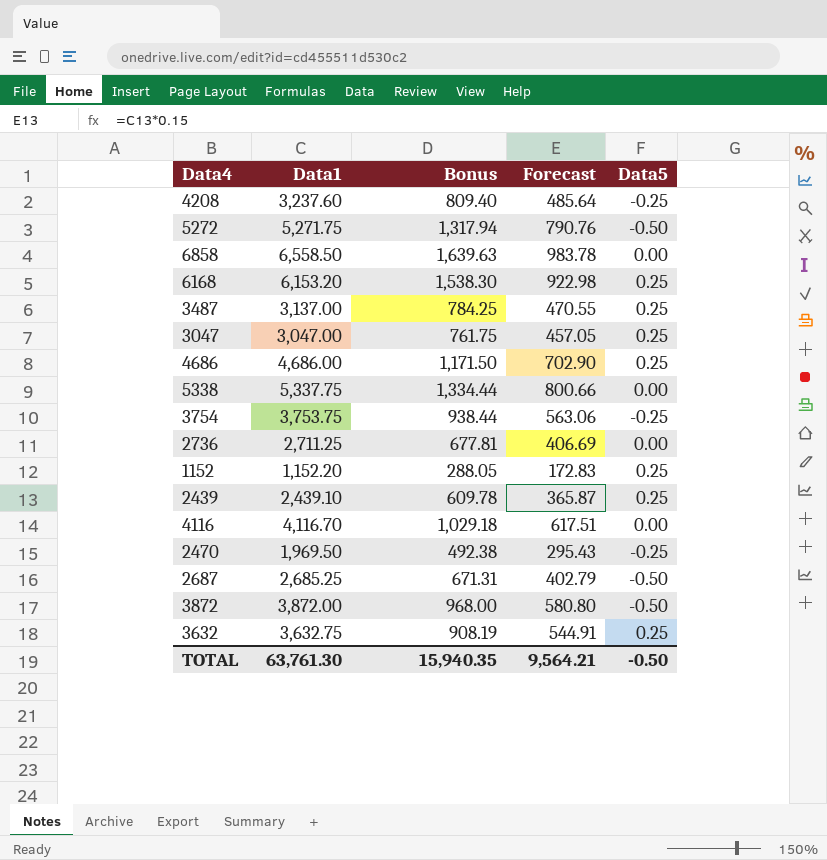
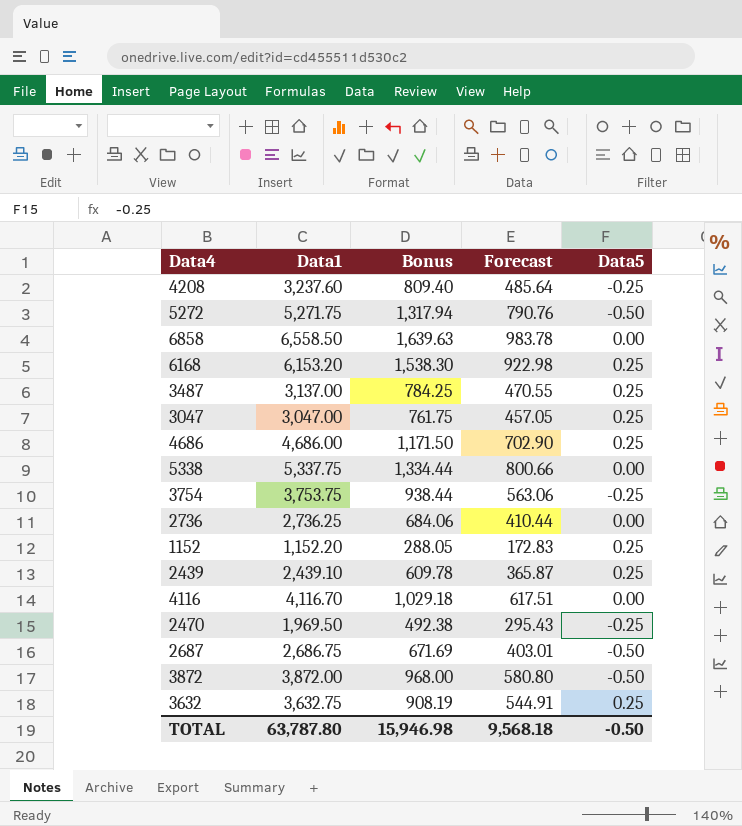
2736 | Data1: 2,711.25 -> 2,736.25
2736 | Bonus: 677.81 -> 684.06
2736 | Forecast: 406.69 -> 410.44
2687 | Data1: 2,685.25 -> 2,686.75
2687 | Bonus: 671.31 -> 671.69
2687 | Forecast: 402.79 -> 403.01
TOTAL | Data1: 63,761.30 -> 63,787.80
TOTAL | Bonus: 15,940.35 -> 15,946.98
TOTAL | Forecast: 9,564.21 -> 9,568.18

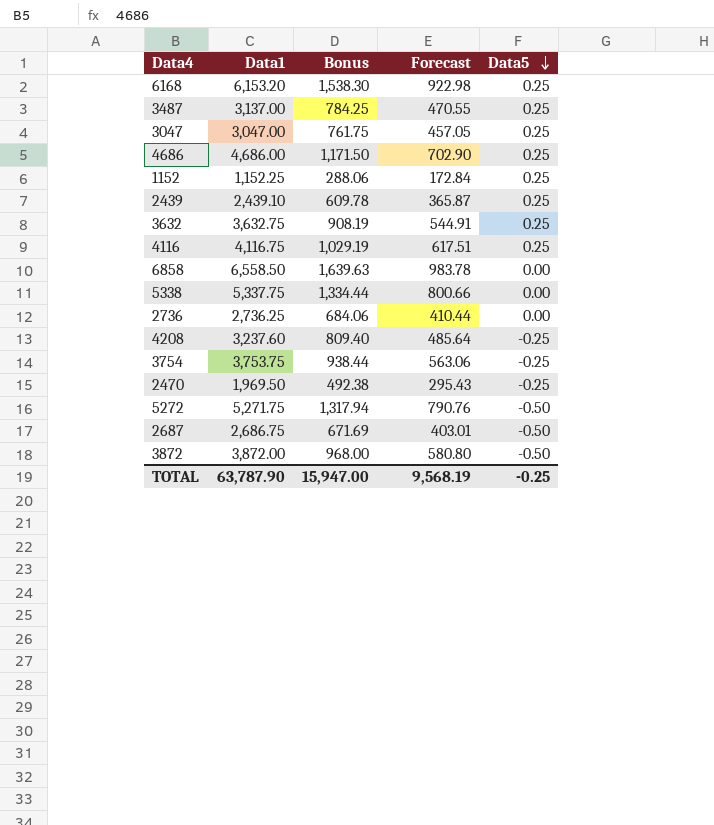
row order: none -> Data5 descending
1152 | Data1: 1,152.20 -> 1,152.25
1152 | Bonus: 288.05 -> 288.06
1152 | Forecast: 172.83 -> 172.84
4116 | Data1: 4,116.70 -> 4,116.75
4116 | Bonus: 1,029.18 -> 1,029.19
4116 | Data5: 0.00 -> 0.25
TOTAL | Data1: 63,787.80 -> 63,787.90
TOTAL | Bonus: 15,946.98 -> 15,947.00
TOTAL | Forecast: 9,568.18 -> 9,568.19
TOTAL | Data5: -0.50 -> -0.25

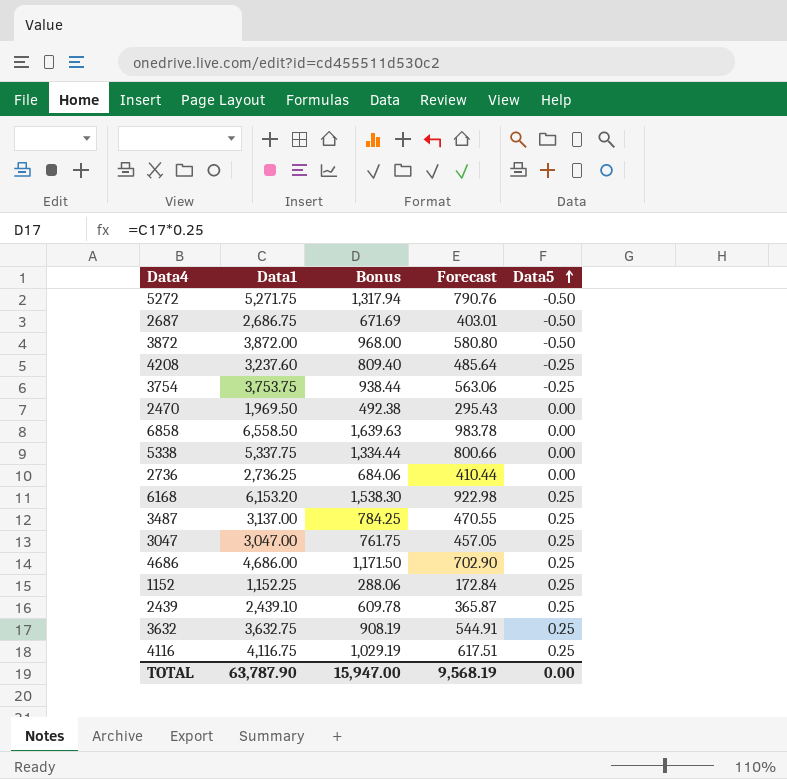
row order: Data5 descending -> Data5 ascending
2470 | Data5: -0.25 -> 0.00
TOTAL | Data5: -0.25 -> 0.00

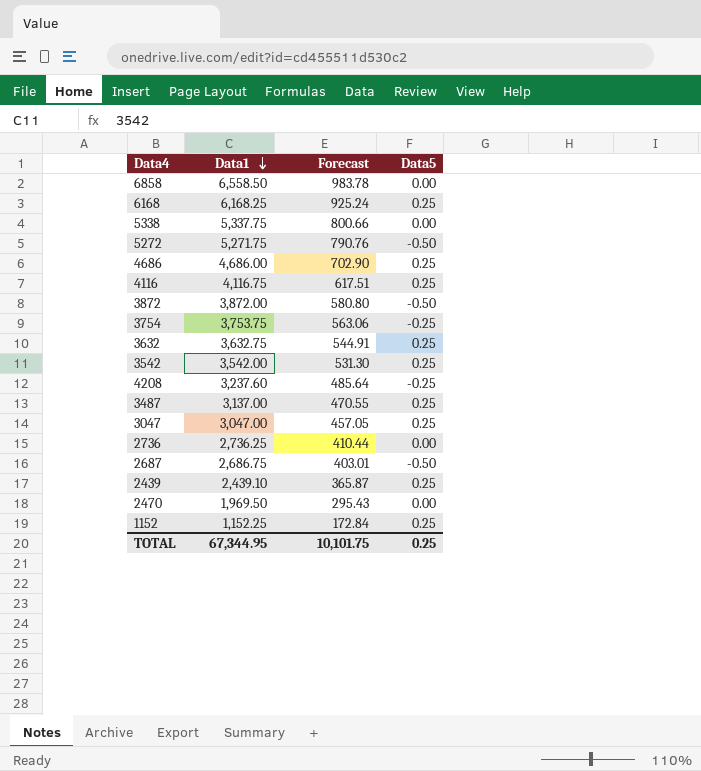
row order: Data5 ascending -> Data1 descending
column Bonus | formula: [Data1] * 0.25 -> none
6168 | Data1: 6,153.20 -> 6,168.25
6168 | Forecast: 922.98 -> 925.24
row 3542: none -> 3,542.00 | 531.30 | 0.25
TOTAL | Data1: 63,787.90 -> 67,344.95
TOTAL | Forecast: 9,568.19 -> 10,101.75
TOTAL | Data5: 0.00 -> 0.25

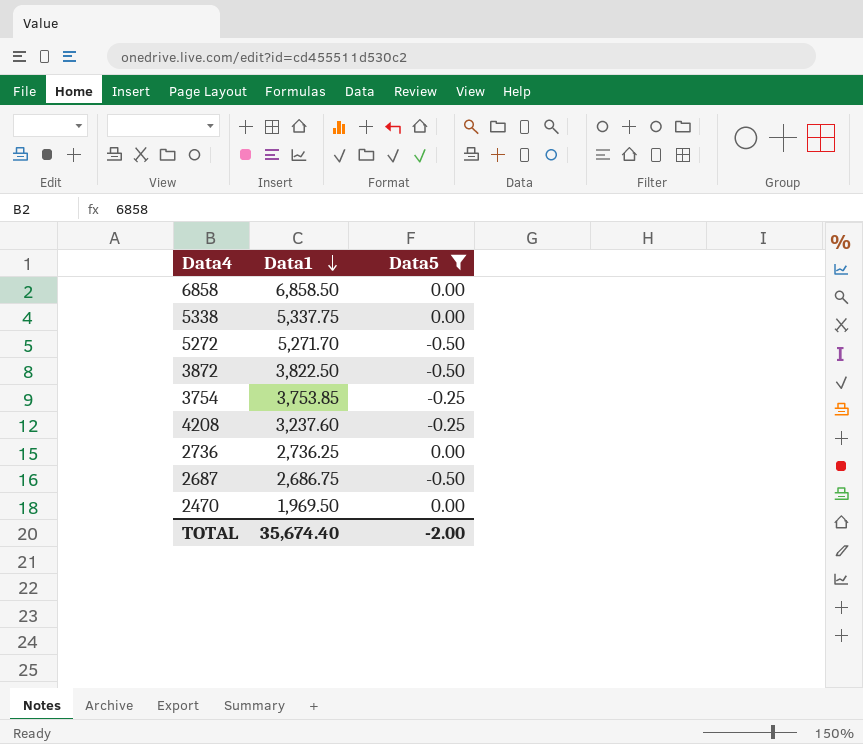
filter: none -> Data5 != 0.25
column Forecast | formula: [Data1] * 0.15 -> none
6858 | Data1: 6,558.50 -> 6,858.50
5272 | Data1: 5,271.75 -> 5,271.70
3872 | Data1: 3,872.00 -> 3,822.50
3754 | Data1: 3,753.75 -> 3,753.85
TOTAL | Data1: 67,344.95 -> 35,674.40
TOTAL | Data5: 0.25 -> -2.00

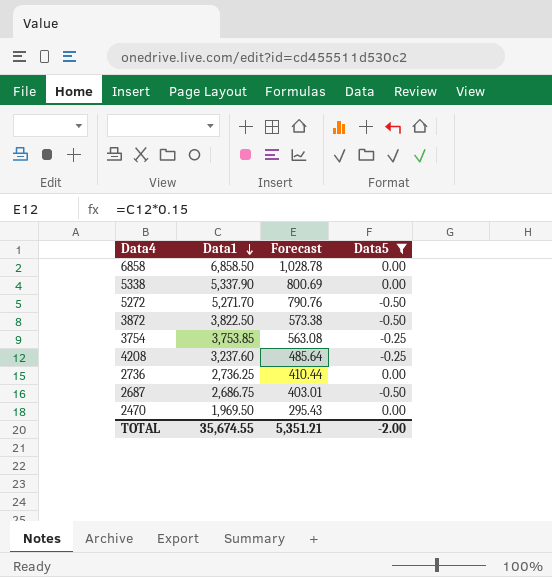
column Forecast | formula: none -> [Data1] * 0.15
5338 | Data1: 5,337.75 -> 5,337.90
TOTAL | Data1: 35,674.40 -> 35,674.55

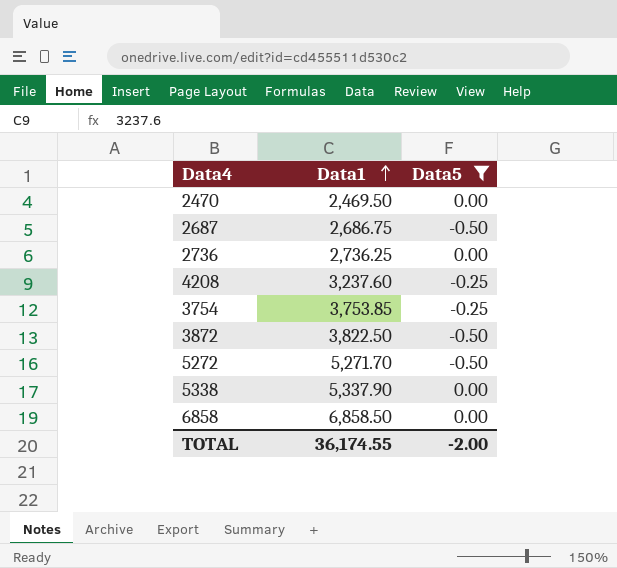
row order: Data1 descending -> Data1 ascending
column Forecast | formula: [Data1] * 0.15 -> none
2470 | Data1: 1,969.50 -> 2,469.50
TOTAL | Data1: 35,674.55 -> 36,174.55

